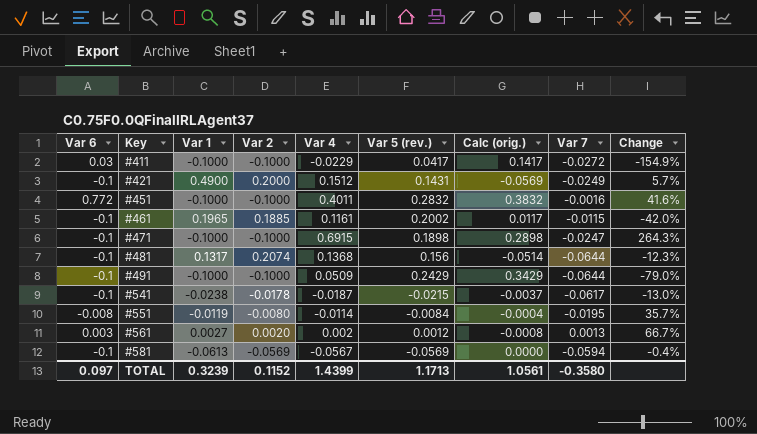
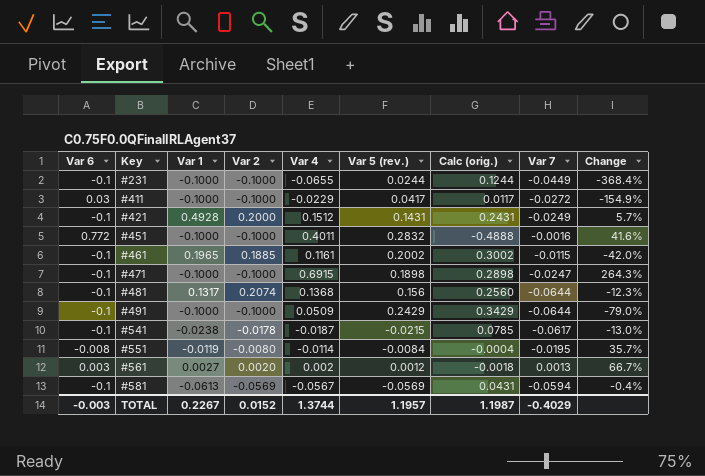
column Calc (orig.) | formula: [Var 5 (rev.)] - [Var 2] -> [Var 5 (rev.)] - [Var 6]
row #231: none -> -0.1 | -0.1000 | -0.1000 | -0.0655 | 0.0244 | 0.1244 | -0.0449 | -368.4%
#421 | Var 1: 0.4900 -> 0.4928
TOTAL | Var 6: 0.097 -> -0.003
TOTAL | Var 1: 0.3239 -> 0.2267
TOTAL | Var 2: 0.1152 -> 0.0152
TOTAL | Var 4: 1.4399 -> 1.3744
TOTAL | Var 5 (rev.): 1.1713 -> 1.1957
TOTAL | Calc (orig.): 1.0561 -> 1.1987
TOTAL | Var 7: -0.3580 -> -0.4029

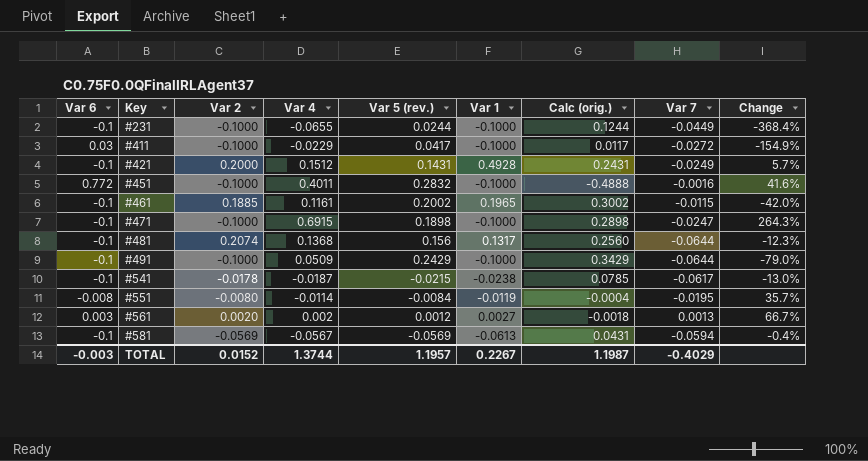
column Var 1 | position: 3 -> 6

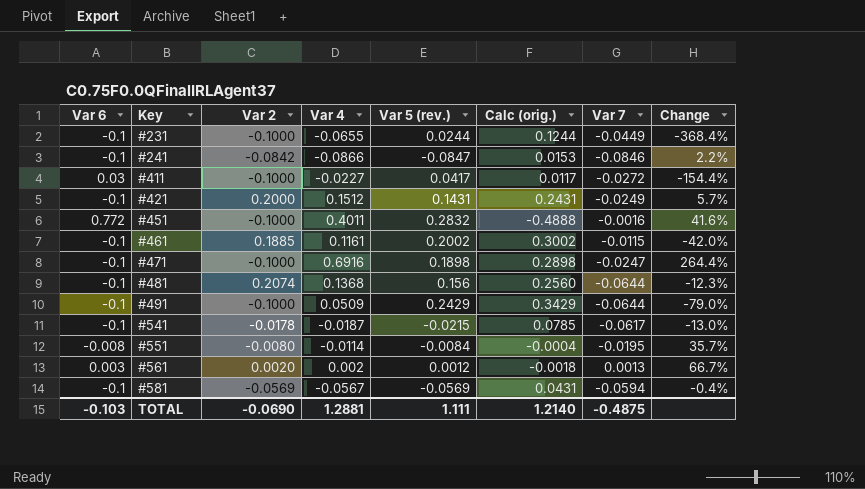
column Var 1 | position: 6 -> none
row #241: none -> -0.1 | -0.0842 | -0.0866 | -0.0847 | 0.0153 | -0.0846 | 2.2%
#411 | Var 4: -0.0229 -> -0.0227
#411 | Change: -154.9% -> -154.4%
#471 | Var 4: 0.6915 -> 0.6916
#471 | Change: 264.3% -> 264.4%
TOTAL | Var 6: -0.003 -> -0.103
TOTAL | Var 2: 0.0152 -> -0.0690
TOTAL | Var 4: 1.3744 -> 1.2881
TOTAL | Var 5 (rev.): 1.1957 -> 1.111
TOTAL | Calc (orig.): 1.1987 -> 1.2140
TOTAL | Var 7: -0.4029 -> -0.4875

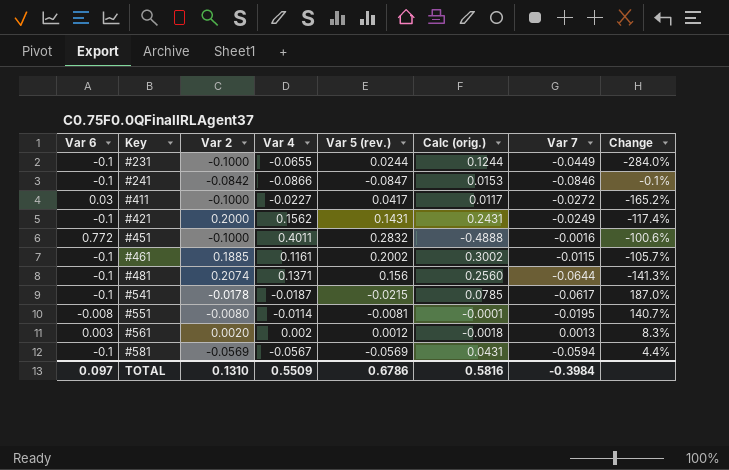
column Change | formula: ([Var 4] - [Var 5 (rev.)]) / [Var 5 (rev.)] -> ([Var 7] - [Var 5 (rev.)]) / [Var 5 (rev.)]
row #471: -0.1 | -0.1000 | 0.6916 | 0.1898 | 0.2898 | -0.0247 | 264.4% -> none
row #491: -0.1 | -0.1000 | 0.0509 | 0.2429 | 0.3429 | -0.0644 | -79.0% -> none
#421 | Var 4: 0.1512 -> 0.1562
#481 | Var 4: 0.1368 -> 0.1371
#551 | Var 5 (rev.): -0.0084 -> -0.0081
#551 | Calc (orig.): -0.0004 -> -0.0001
TOTAL | Var 6: -0.103 -> 0.097
TOTAL | Var 2: -0.0690 -> 0.1310
TOTAL | Var 4: 1.2881 -> 0.5509
TOTAL | Var 5 (rev.): 1.111 -> 0.6786
TOTAL | Calc (orig.): 1.2140 -> 0.5816
TOTAL | Var 7: -0.4875 -> -0.3984

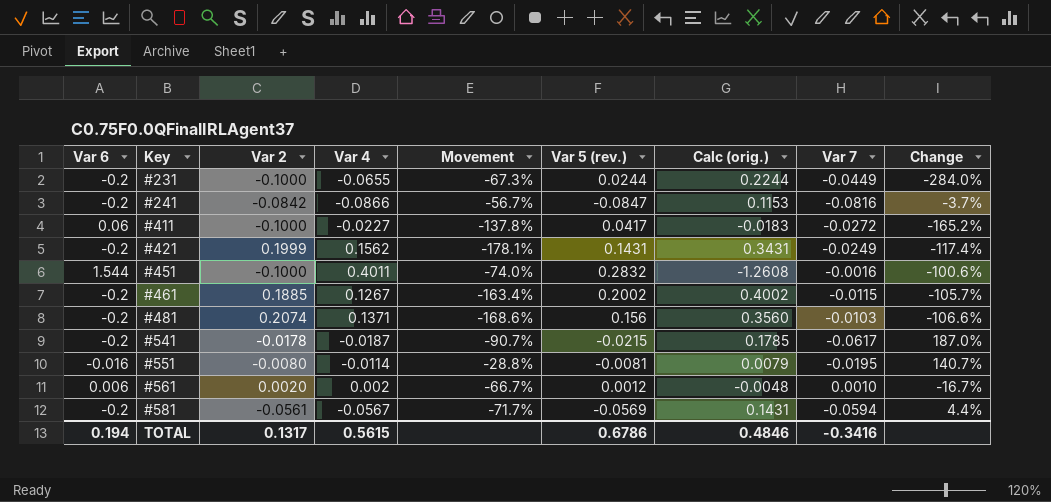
column Movement | formula: none -> ([Var 4] - [Var 6]) / [Var 6]
#231 | Var 6: -0.1 -> -0.2
#231 | Calc (orig.): 0.1244 -> 0.2244
#241 | Var 6: -0.1 -> -0.2
#241 | Calc (orig.): 0.0153 -> 0.1153
#241 | Var 7: -0.0846 -> -0.0816
#241 | Change: -0.1% -> -3.7%
#411 | Var 6: 0.03 -> 0.06
#411 | Calc (orig.): 0.0117 -> -0.0183
#421 | Var 6: -0.1 -> -0.2
#421 | Var 2: 0.2000 -> 0.1999
#421 | Calc (orig.): 0.2431 -> 0.3431
#451 | Var 6: 0.772 -> 1.544
#451 | Calc (orig.): -0.4888 -> -1.2608
#461 | Var 6: -0.1 -> -0.2
#461 | Var 4: 0.1161 -> 0.1267
#461 | Calc (orig.): 0.3002 -> 0.4002
#481 | Var 6: -0.1 -> -0.2
#481 | Calc (orig.): 0.2560 -> 0.3560
#481 | Var 7: -0.0644 -> -0.0103
#481 | Change: -141.3% -> -106.6%
#541 | Var 6: -0.1 -> -0.2
#541 | Calc (orig.): 0.0785 -> 0.1785
#551 | Var 6: -0.008 -> -0.016
#551 | Calc (orig.): -0.0001 -> 0.0079
#561 | Var 6: 0.003 -> 0.006
#561 | Calc (orig.): -0.0018 -> -0.0048
#561 | Var 7: 0.0013 -> 0.0010
#561 | Change: 8.3% -> -16.7%
#581 | Var 6: -0.1 -> -0.2
#581 | Var 2: -0.0569 -> -0.0561
#581 | Calc (orig.): 0.0431 -> 0.1431
TOTAL | Var 6: 0.097 -> 0.194
TOTAL | Var 2: 0.1310 -> 0.1317
TOTAL | Var 4: 0.5509 -> 0.5615
TOTAL | Calc (orig.): 0.5816 -> 0.4846
TOTAL | Var 7: -0.3984 -> -0.3416

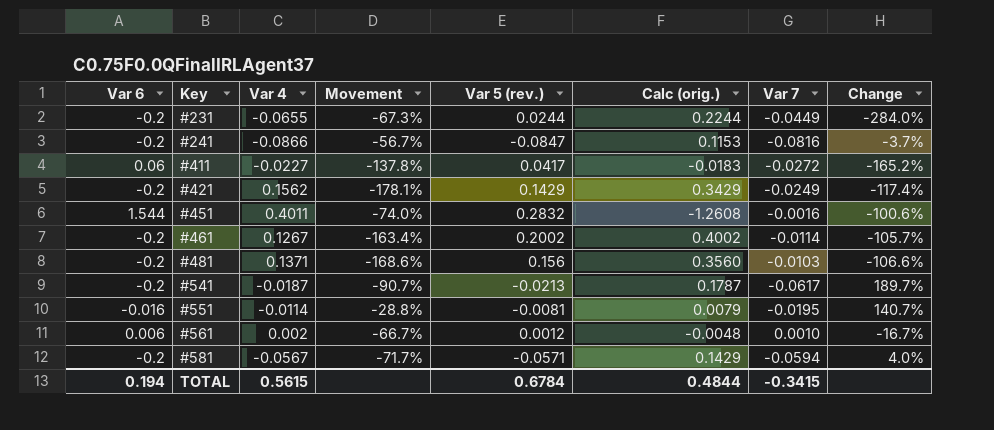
column Var 2 | position: 3 -> none
#421 | Var 5 (rev.): 0.1431 -> 0.1429
#421 | Calc (orig.): 0.3431 -> 0.3429
#461 | Var 7: -0.0115 -> -0.0114
#541 | Var 5 (rev.): -0.0215 -> -0.0213
#541 | Calc (orig.): 0.1785 -> 0.1787
#541 | Change: 187.0% -> 189.7%
#581 | Var 5 (rev.): -0.0569 -> -0.0571
#581 | Calc (orig.): 0.1431 -> 0.1429
#581 | Change: 4.4% -> 4.0%
TOTAL | Var 5 (rev.): 0.6786 -> 0.6784
TOTAL | Calc (orig.): 0.4846 -> 0.4844
TOTAL | Var 7: -0.3416 -> -0.3415

